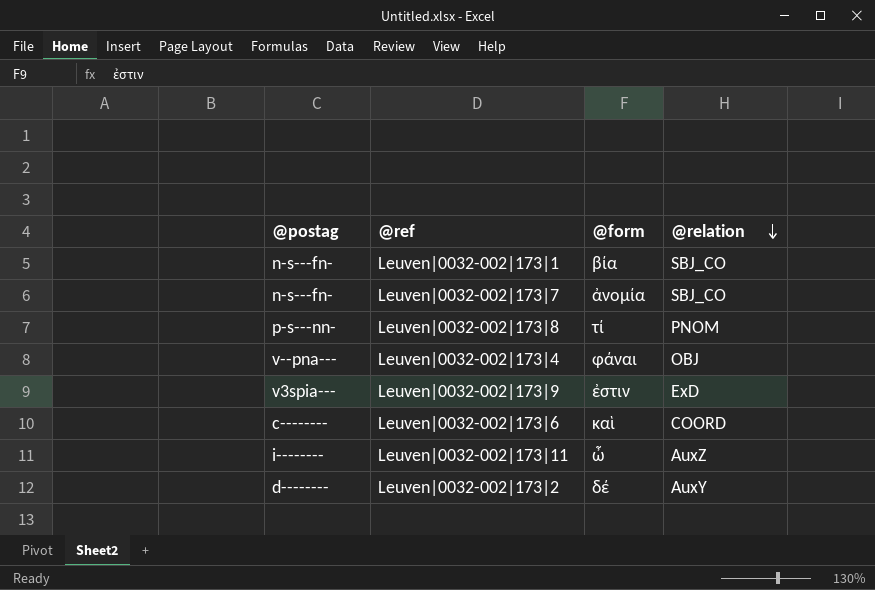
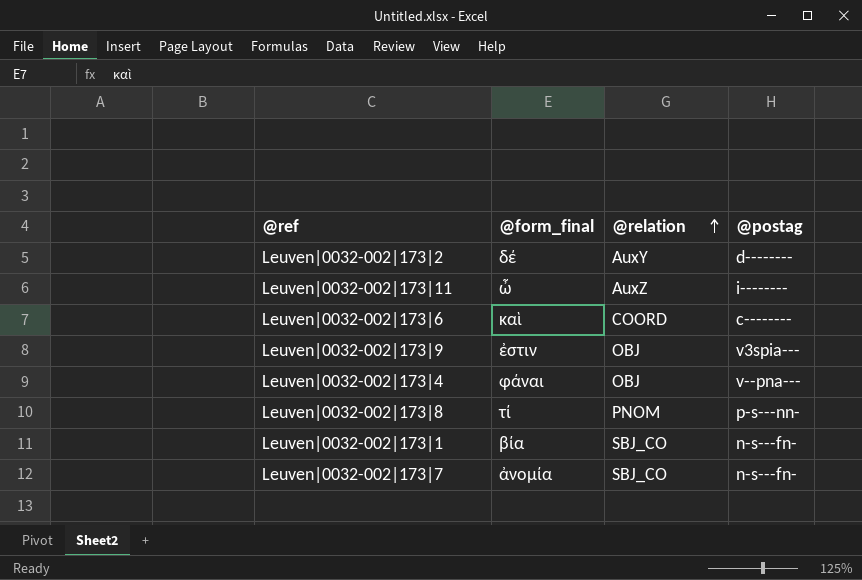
row order: @relation descending -> @relation ascending
column name: @form -> @form_final
column @postag | position: 1 -> 4
Leuven|0032-002|173|9 | @relation: ExD -> OBJ

